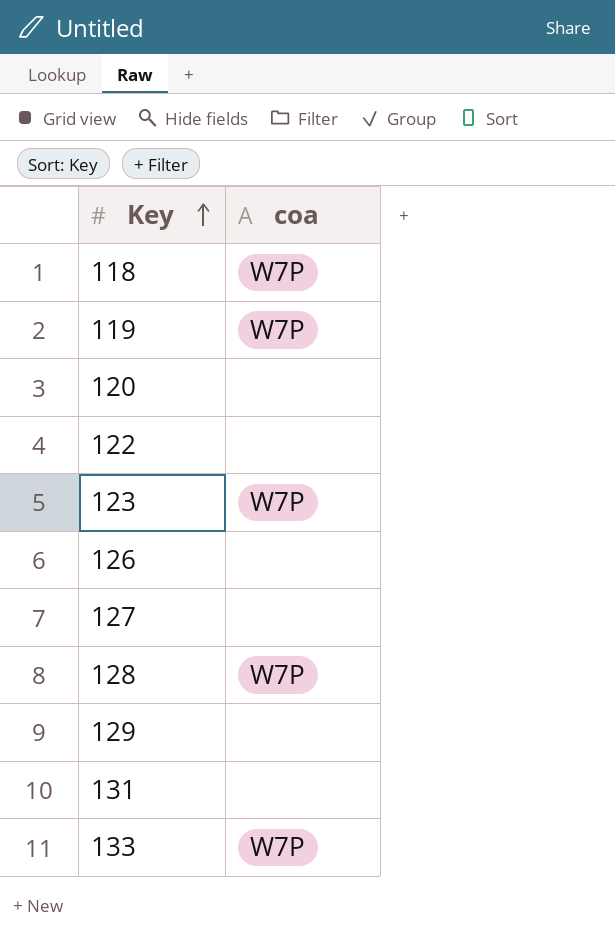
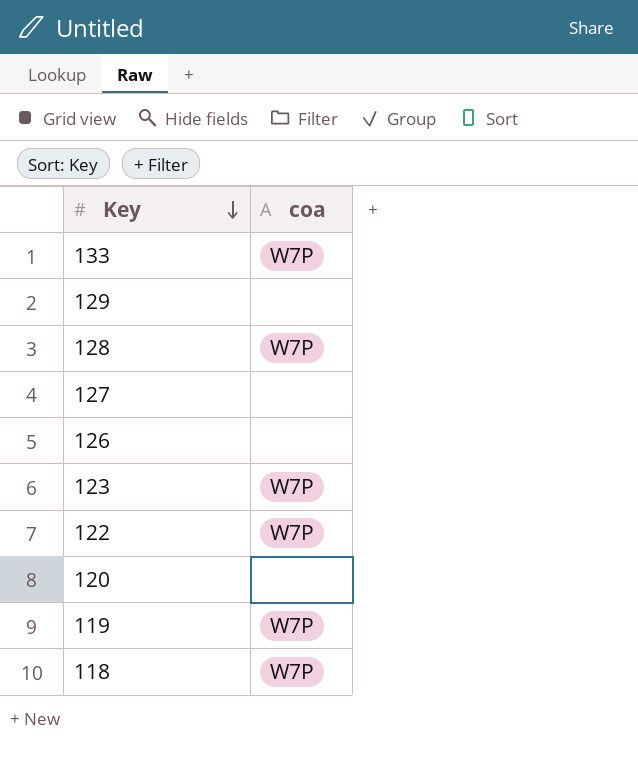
row order: Key ascending -> Key descending
row 131: none -> none
122 | coa: none -> W7P

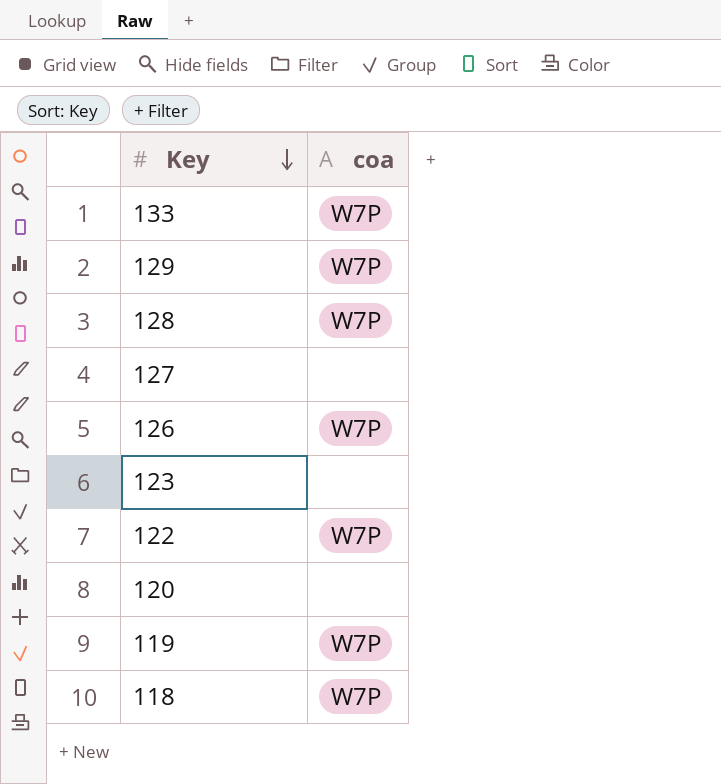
129 | coa: none -> W7P
126 | coa: none -> W7P
123 | coa: W7P -> none

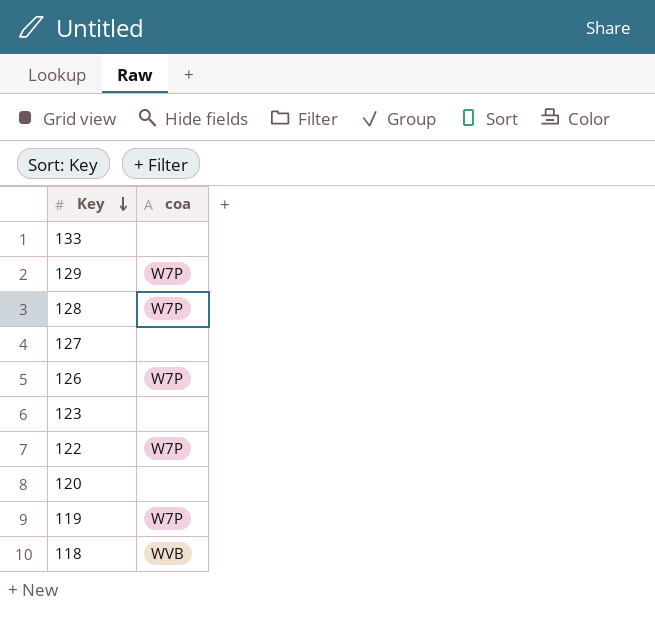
133 | coa: W7P -> none
118 | coa: W7P -> WVB

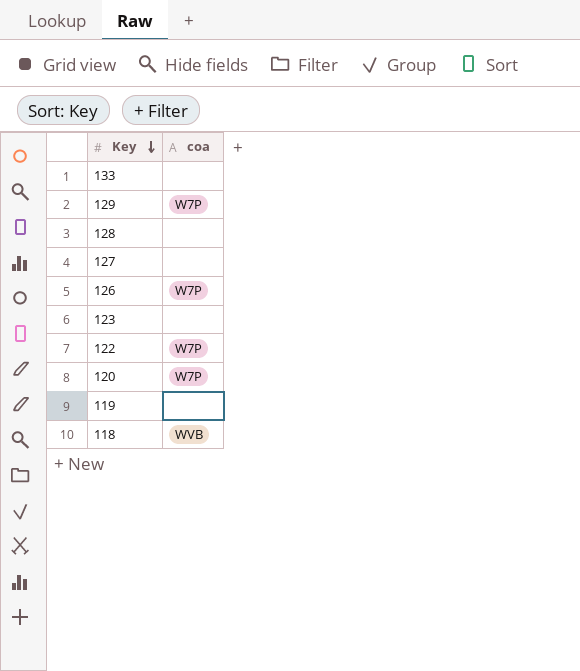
128 | coa: W7P -> none
120 | coa: none -> W7P
119 | coa: W7P -> none

